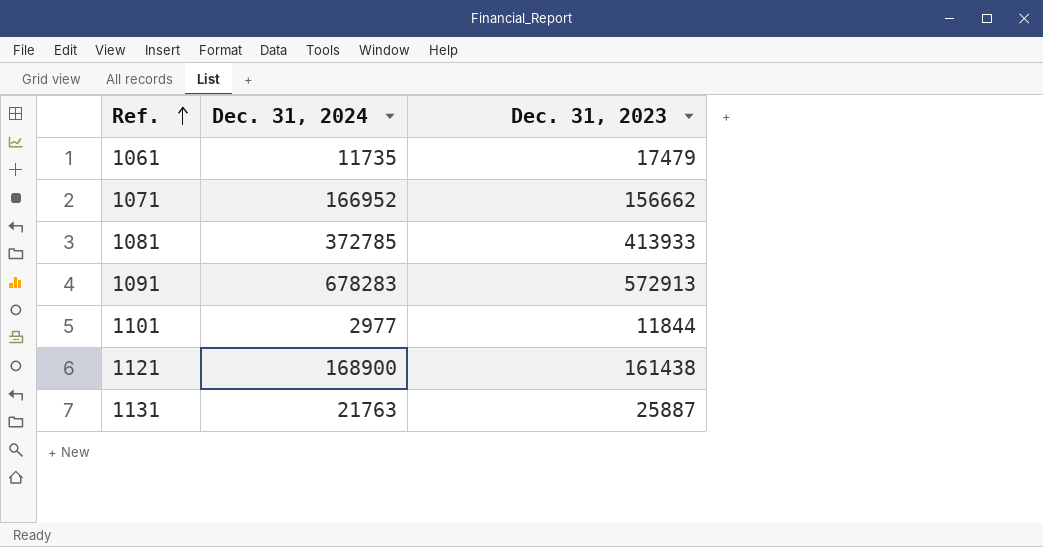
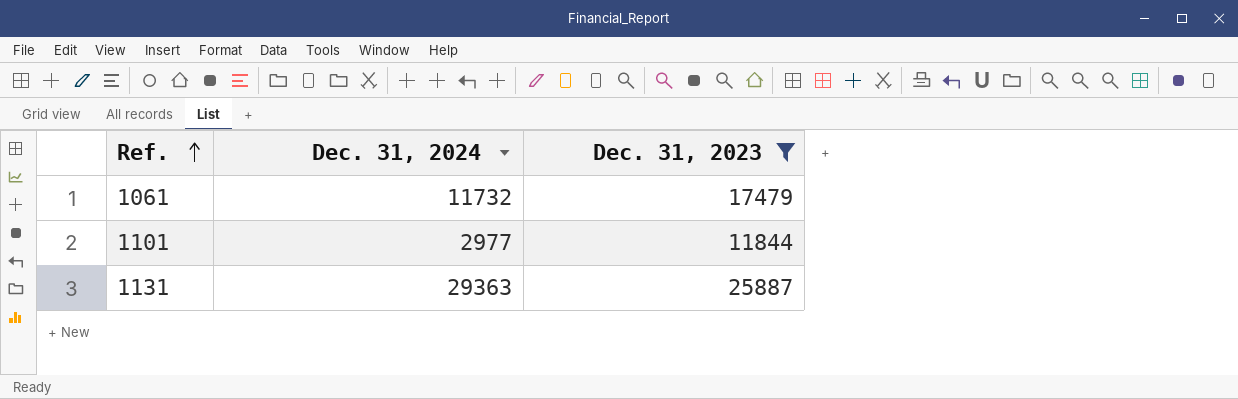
filter: none -> Dec. 31, 2023 <= 25887
1061 | Dec. 31, 2024: 11735 -> 11732
1131 | Dec. 31, 2024: 21763 -> 29363

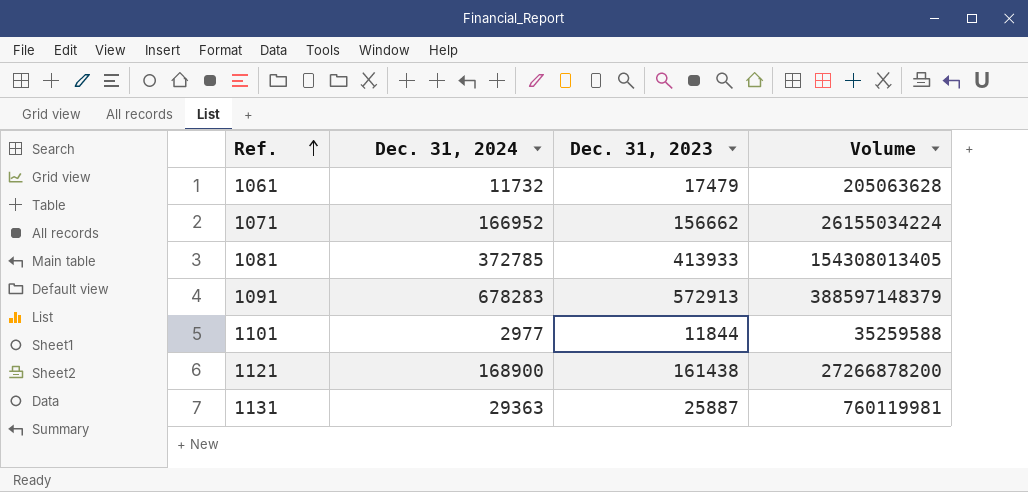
filter: Dec. 31, 2023 <= 25887 -> none
column Volume | formula: none -> [Dec. 31, 2024] * [Dec. 31, 2023]

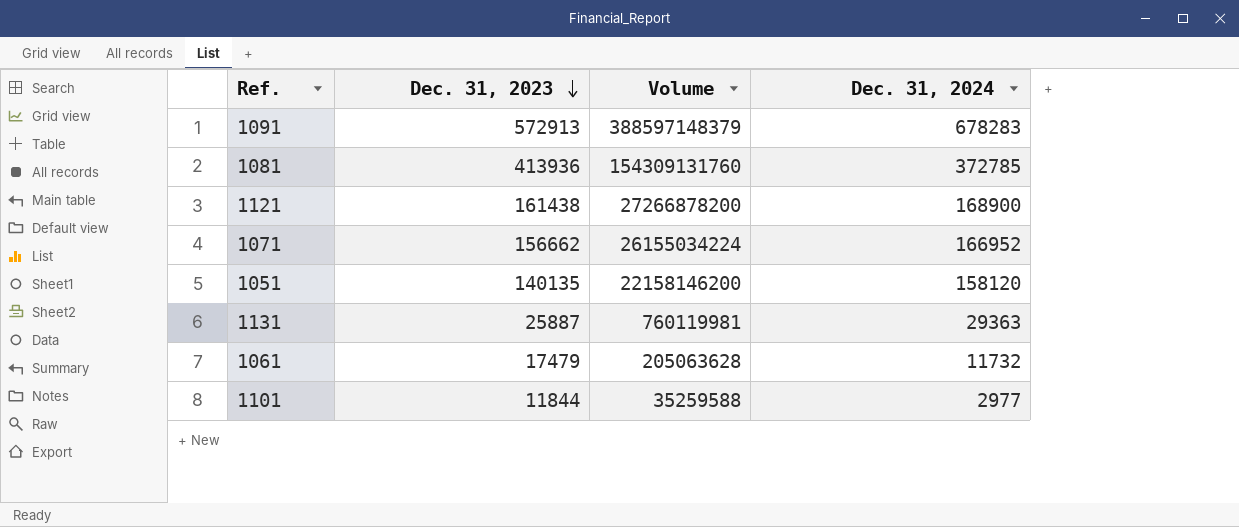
row order: Ref. ascending -> Dec. 31, 2023 descending
column Dec. 31, 2024 | position: 2 -> 4
1081 | Dec. 31, 2023: 413933 -> 413936
1081 | Volume: 154308013405 -> 154309131760
row 1051: none -> 140135 | 22158146200 | 158120

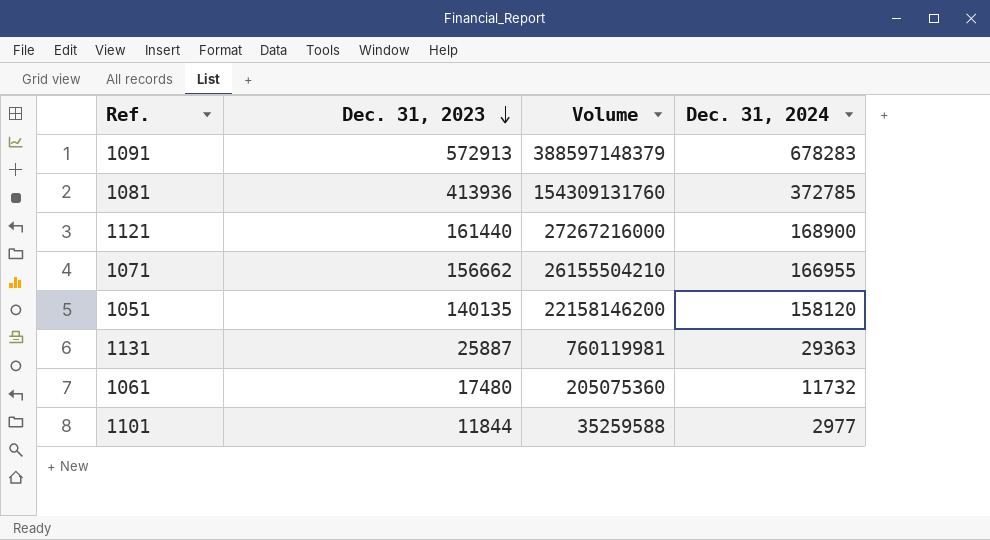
1121 | Dec. 31, 2023: 161438 -> 161440
1121 | Volume: 27266878200 -> 27267216000
1071 | Volume: 26155034224 -> 26155504210
1071 | Dec. 31, 2024: 166952 -> 166955
1061 | Dec. 31, 2023: 17479 -> 17480
1061 | Volume: 205063628 -> 205075360

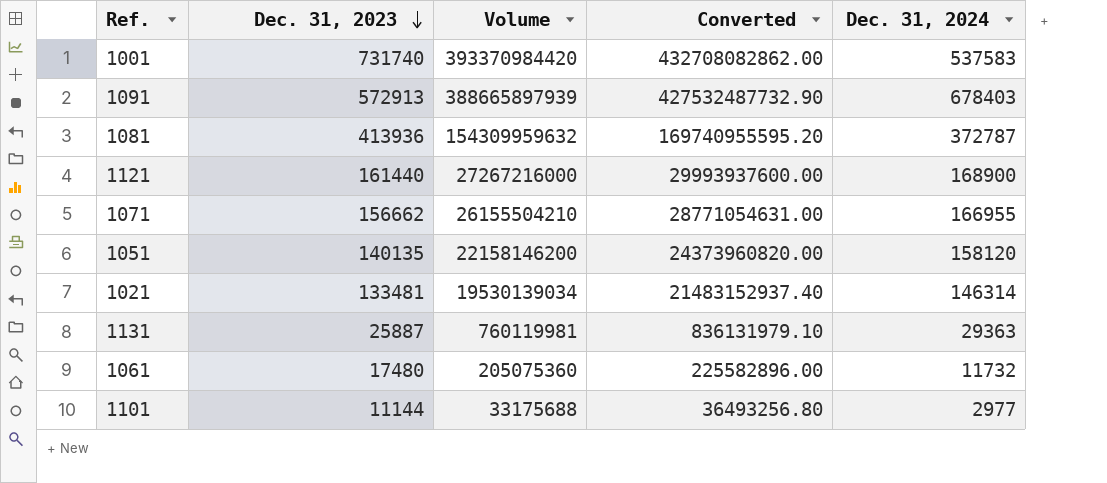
column Converted | formula: none -> [Volume] * 1.1
row 1001: none -> 731740 | 393370984420 | 432708082862.00 | 537583
1091 | Volume: 388597148379 -> 388665897939
1091 | Dec. 31, 2024: 678283 -> 678403
1081 | Volume: 154309131760 -> 154309959632
1081 | Dec. 31, 2024: 372785 -> 372787
row 1021: none -> 133481 | 19530139034 | 21483152937.40 | 146314
1101 | Dec. 31, 2023: 11844 -> 11144
1101 | Volume: 35259588 -> 33175688

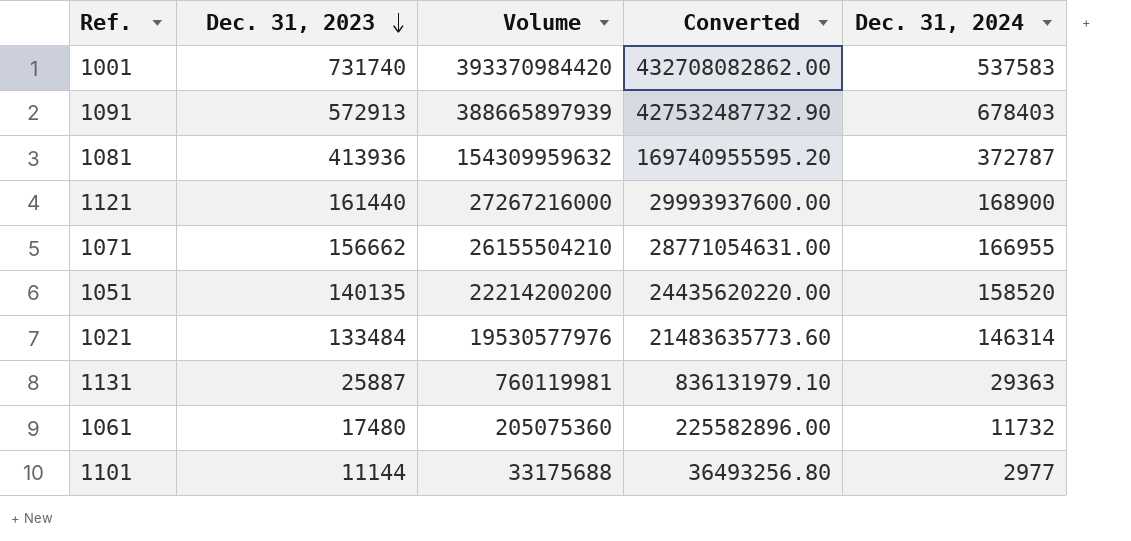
1051 | Volume: 22158146200 -> 22214200200
1051 | Converted: 24373960820.00 -> 24435620220.00
1051 | Dec. 31, 2024: 158120 -> 158520
1021 | Dec. 31, 2023: 133481 -> 133484
1021 | Volume: 19530139034 -> 19530577976
1021 | Converted: 21483152937.40 -> 21483635773.60

